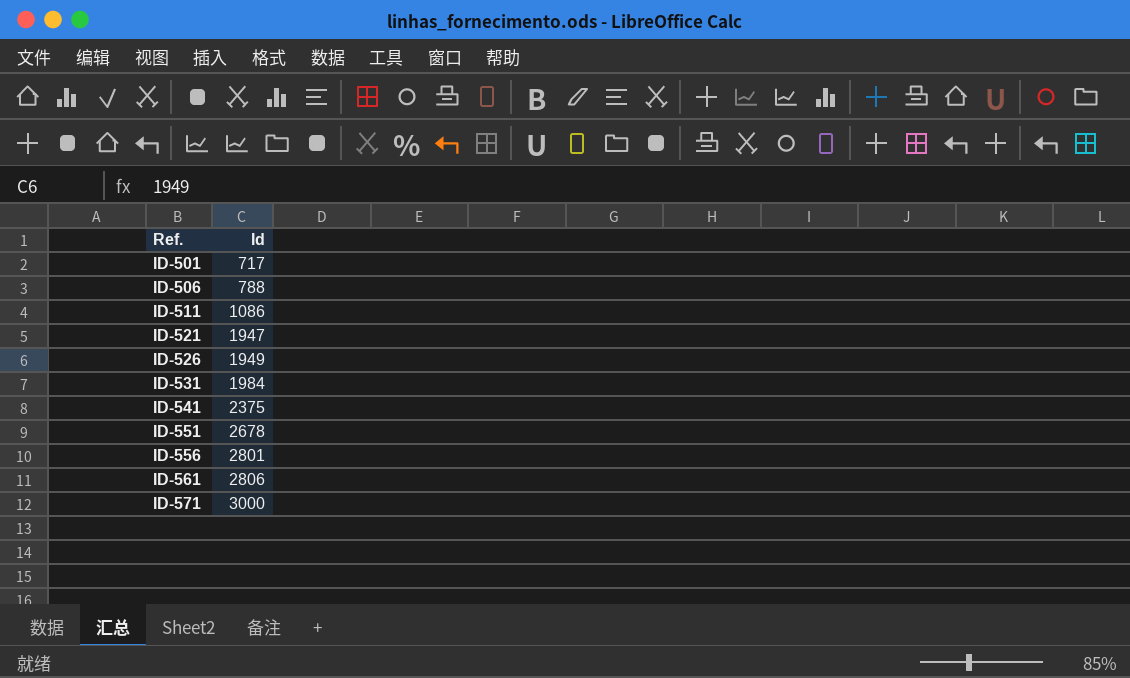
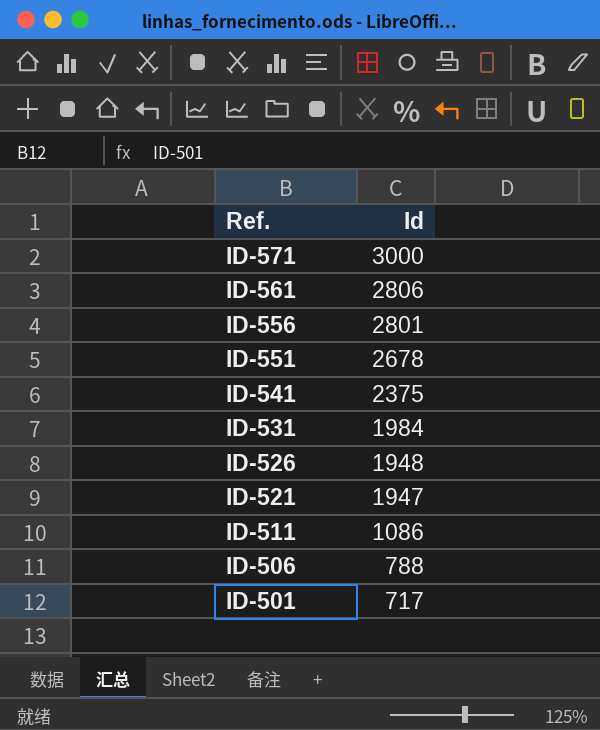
row order: Ref. ascending -> Ref. descending
ID-526 | Id: 1949 -> 1948

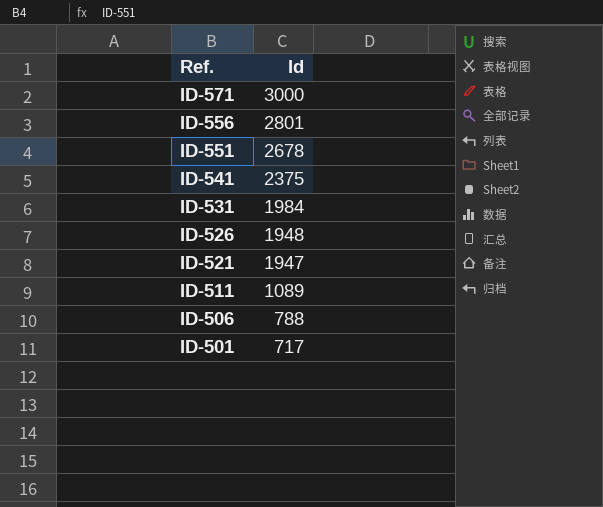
row ID-561: 2806 -> none
ID-511 | Id: 1086 -> 1089

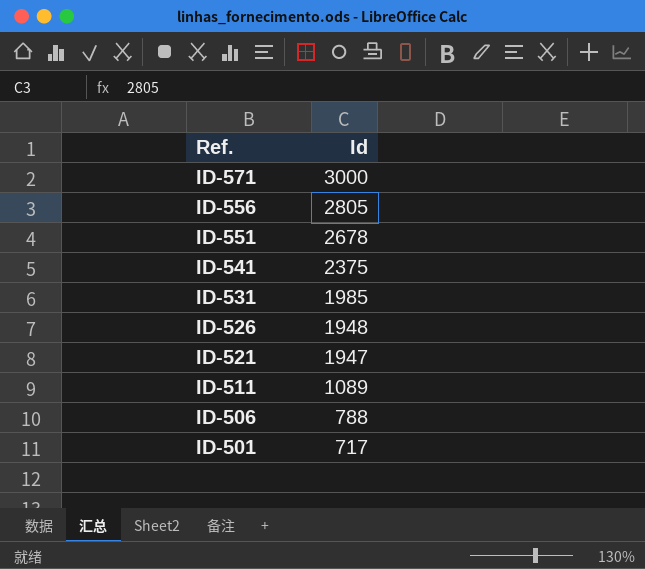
ID-556 | Id: 2801 -> 2805
ID-531 | Id: 1984 -> 1985

